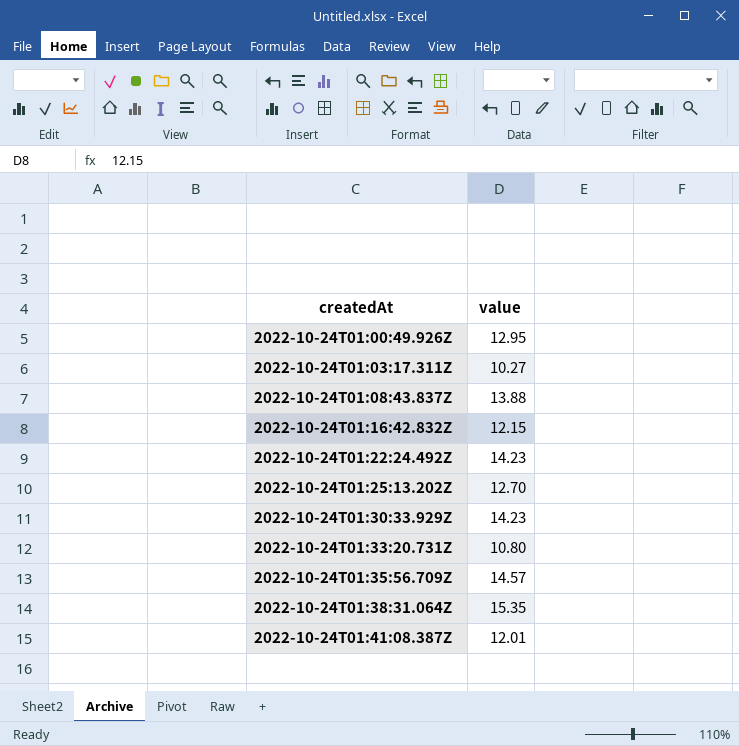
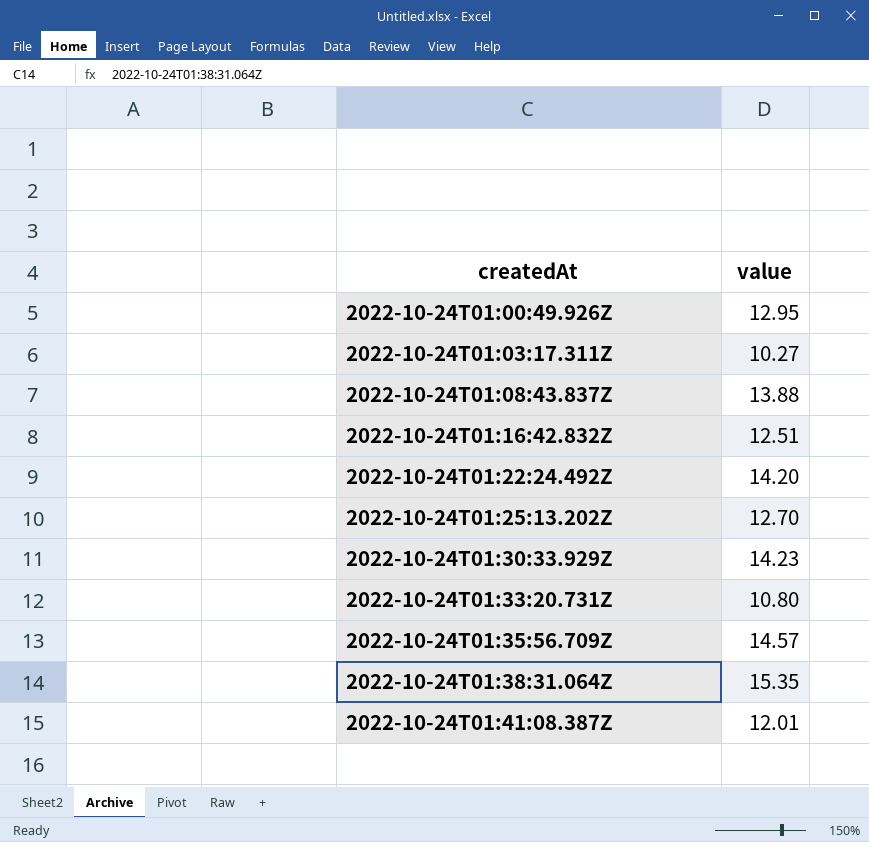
2022-10-24T01:16:42.832Z | value: 12.15 -> 12.51
2022-10-24T01:22:24.492Z | value: 14.23 -> 14.20

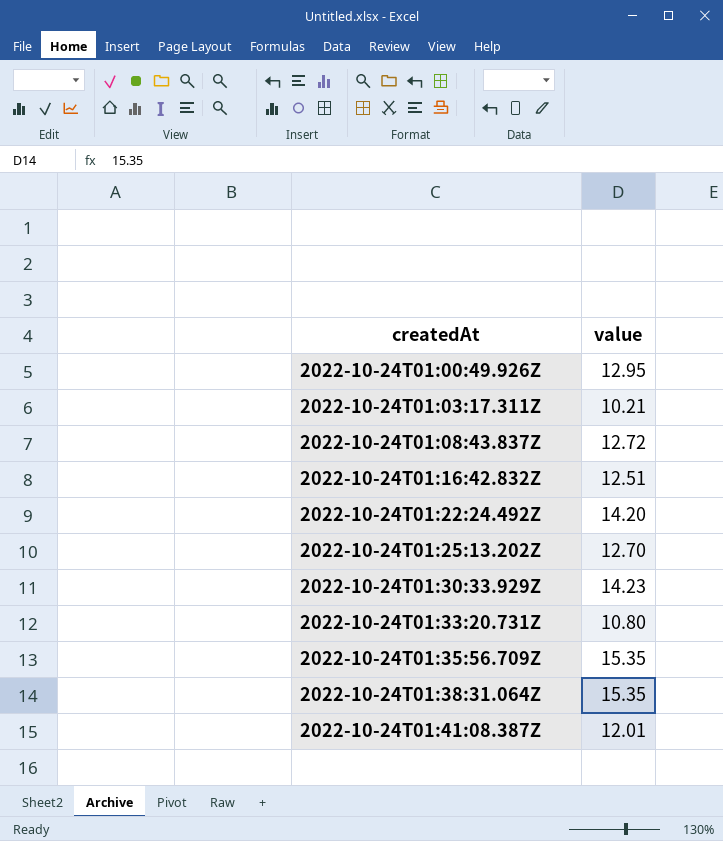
2022-10-24T01:03:17.311Z | value: 10.27 -> 10.21
2022-10-24T01:08:43.837Z | value: 13.88 -> 12.72
2022-10-24T01:35:56.709Z | value: 14.57 -> 15.35

